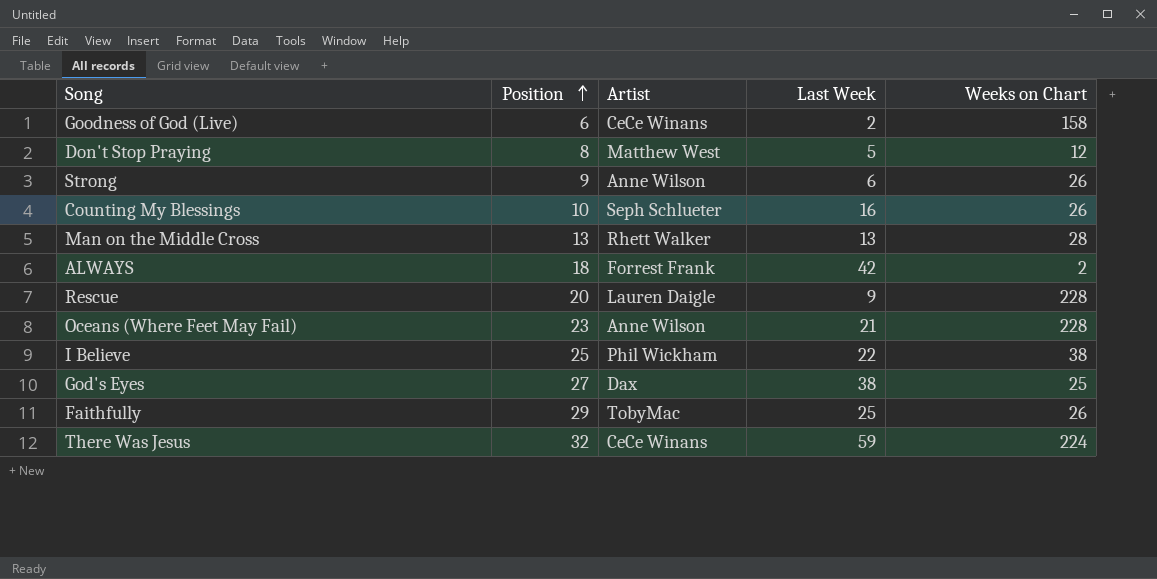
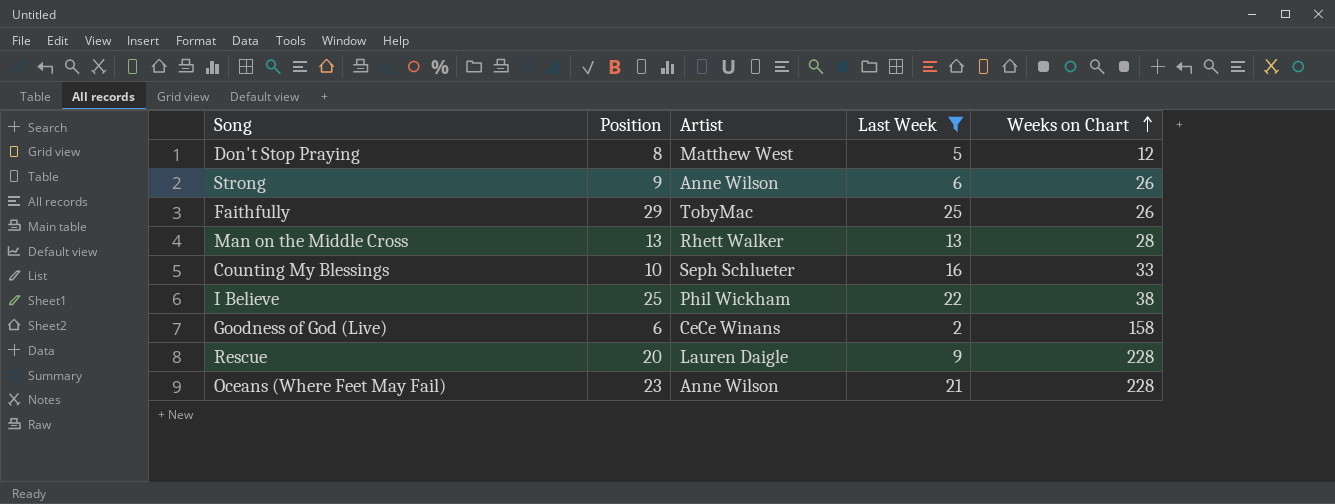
filter: none -> Last Week <= 25
row order: Position ascending -> Weeks on Chart ascending
Counting My Blessings | Weeks on Chart: 26 -> 33

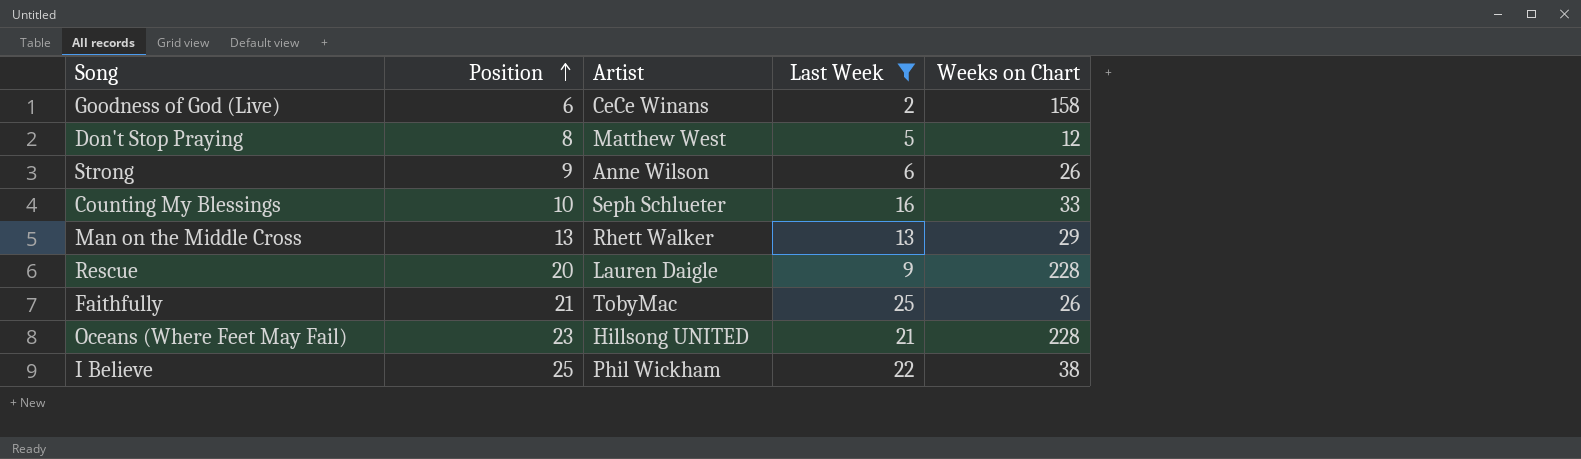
row order: Weeks on Chart ascending -> Position ascending
Man on the Middle Cross | Weeks on Chart: 28 -> 29
Faithfully | Position: 29 -> 21
Oceans (Where Feet May Fail) | Artist: Anne Wilson -> Hillsong UNITED

